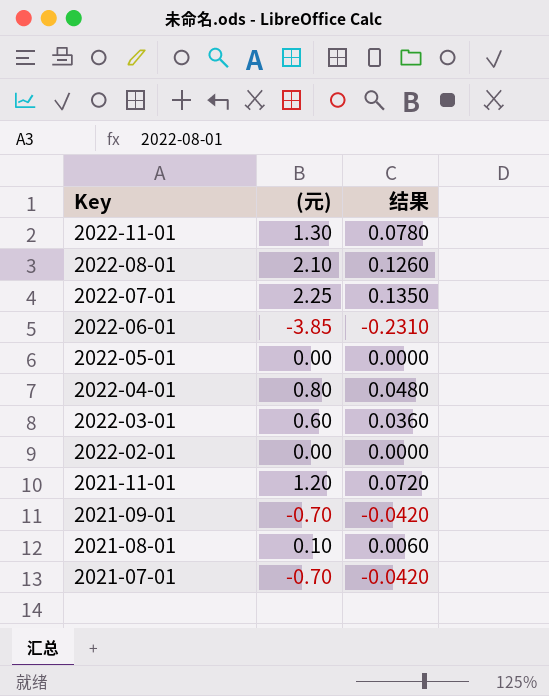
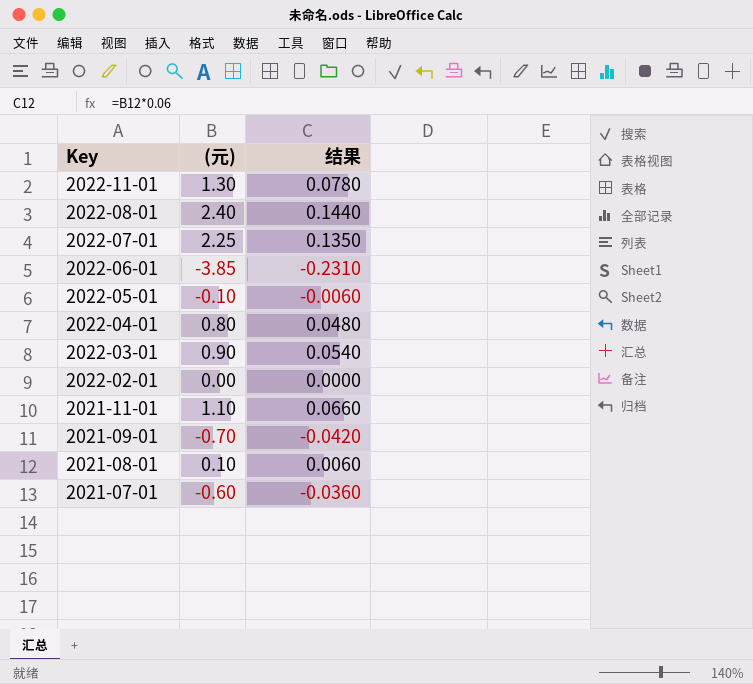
2022-08-01 | (元): 2.10 -> 2.40
2022-08-01 | 结果: 0.1260 -> 0.1440
2022-05-01 | (元): 0.00 -> -0.10
2022-05-01 | 结果: 0.0000 -> -0.0060
2022-03-01 | (元): 0.60 -> 0.90
2022-03-01 | 结果: 0.0360 -> 0.0540
2021-11-01 | (元): 1.20 -> 1.10
2021-11-01 | 结果: 0.0720 -> 0.0660
2021-07-01 | (元): -0.70 -> -0.60
2021-07-01 | 结果: -0.0420 -> -0.0360

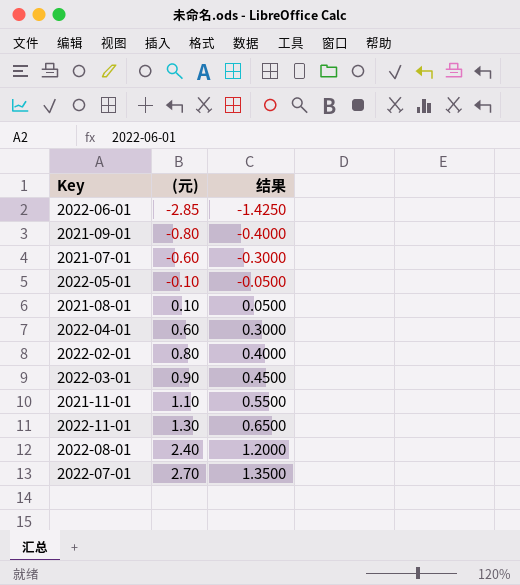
row order: Key descending -> (元) ascending
column 结果 | formula: [(元)] * 0.06 -> [(元)] * 0.5
2022-06-01 | (元): -3.85 -> -2.85
2021-09-01 | (元): -0.70 -> -0.80
2022-04-01 | (元): 0.80 -> 0.60
2022-02-01 | (元): 0.00 -> 0.80
2022-07-01 | (元): 2.25 -> 2.70

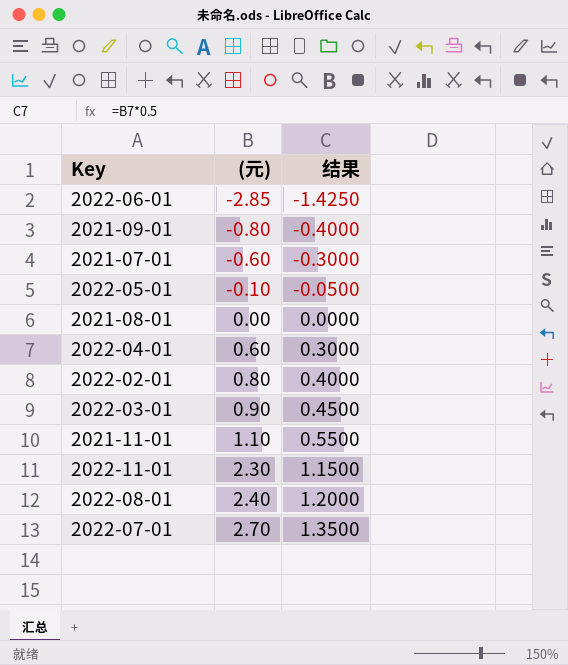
2021-08-01 | (元): 0.10 -> 0.00
2021-08-01 | 结果: 0.0500 -> 0.0000
2022-11-01 | (元): 1.30 -> 2.30
2022-11-01 | 结果: 0.6500 -> 1.1500

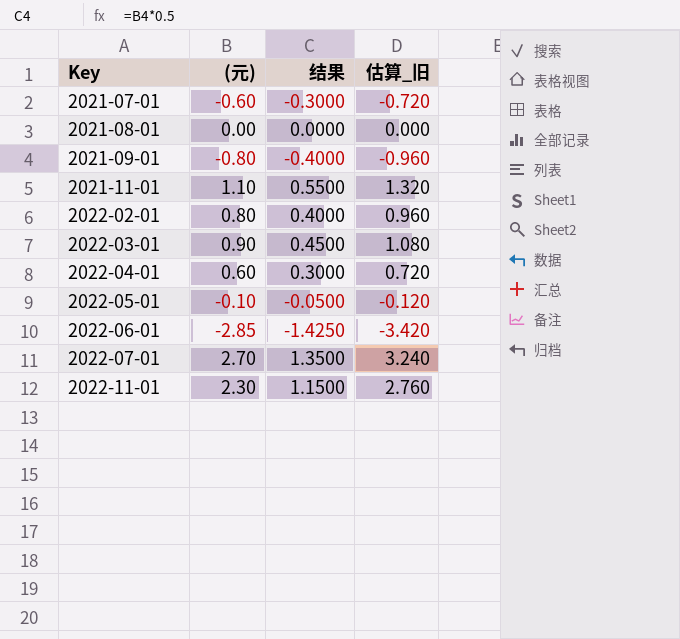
row order: (元) ascending -> Key ascending
column 估算_旧 | formula: none -> [(元)] * 1.2
row 2022-08-01: 2.40 | 1.2000 -> none

